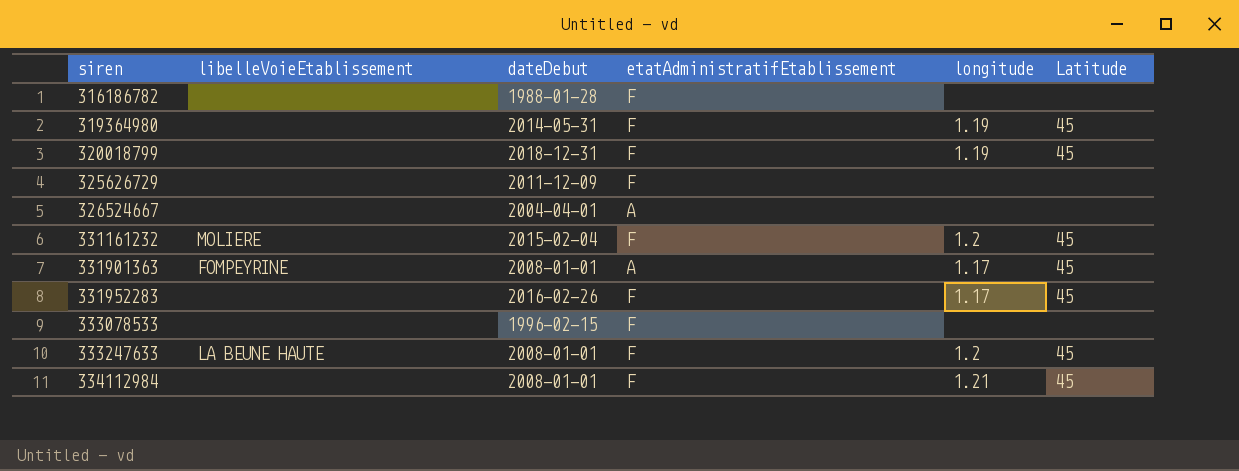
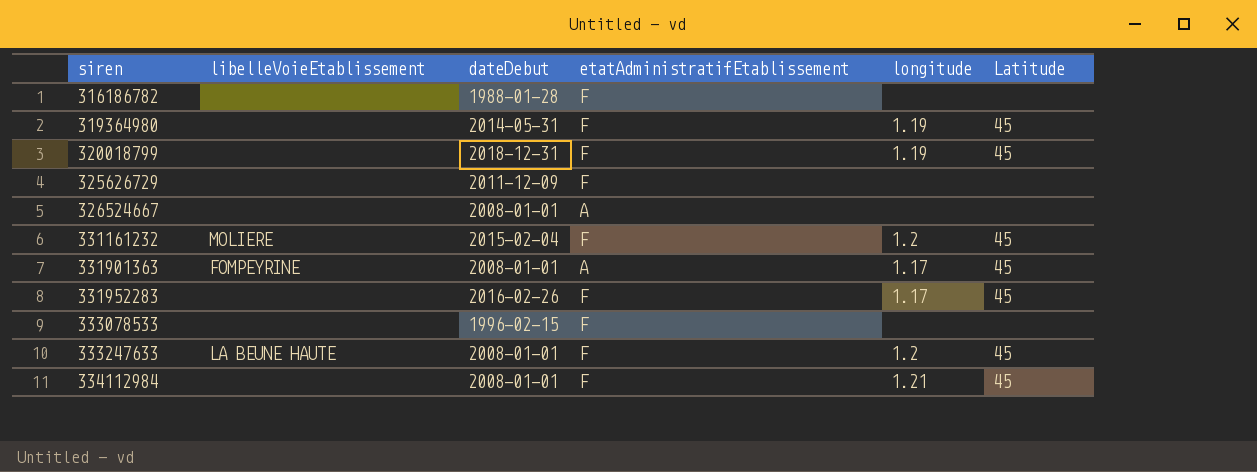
326524667 | dateDebut: 2004-04-01 -> 2008-01-01

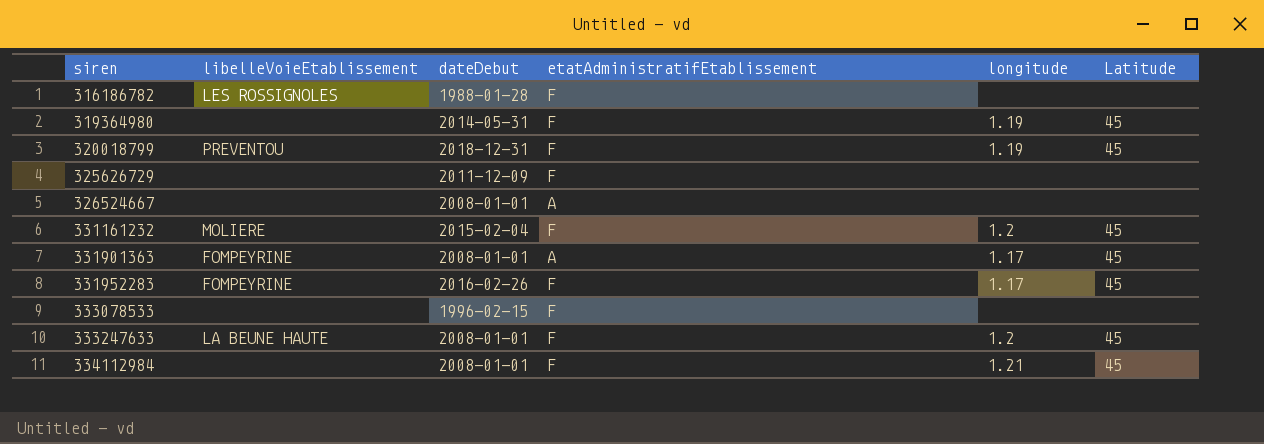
316186782 | libelleVoieEtablissement: none -> LES ROSSIGNOLES
320018799 | libelleVoieEtablissement: none -> PREVENTOU
331952283 | libelleVoieEtablissement: none -> FOMPEYRINE

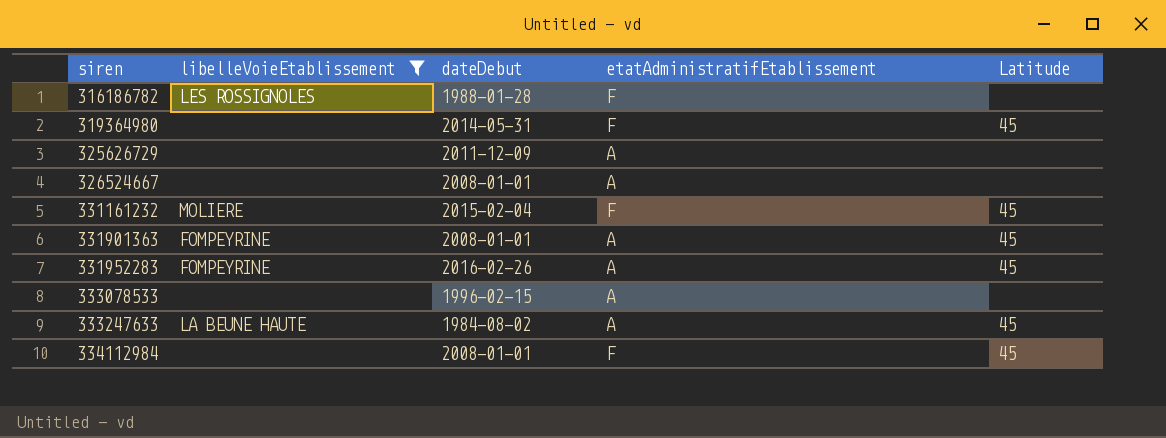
filter: none -> libelleVoieEtablissement != PREVENTOU
column longitude | position: 5 -> none
325626729 | etatAdministratifEtablissement: F -> A
331952283 | etatAdministratifEtablissement: F -> A
333078533 | etatAdministratifEtablissement: F -> A
333247633 | dateDebut: 2008-01-01 -> 1984-08-02
333247633 | etatAdministratifEtablissement: F -> A

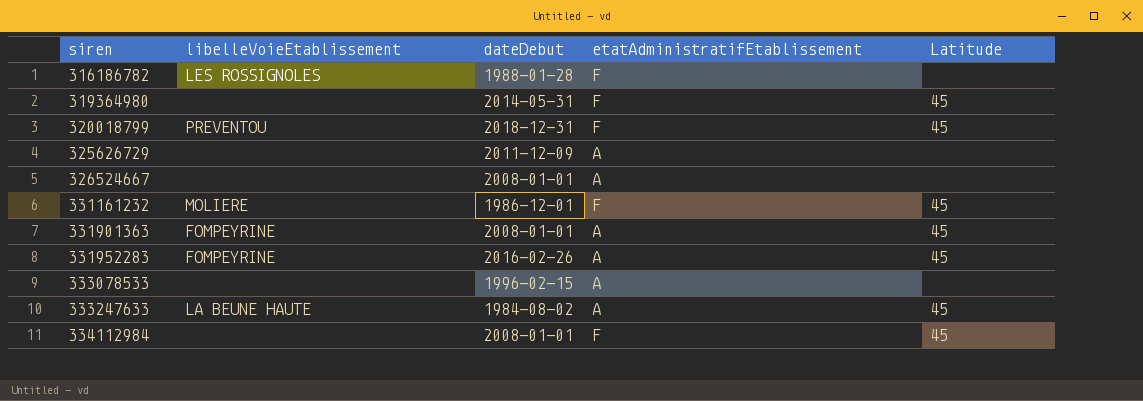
filter: libelleVoieEtablissement != PREVENTOU -> none
331161232 | dateDebut: 2015-02-04 -> 1986-12-01

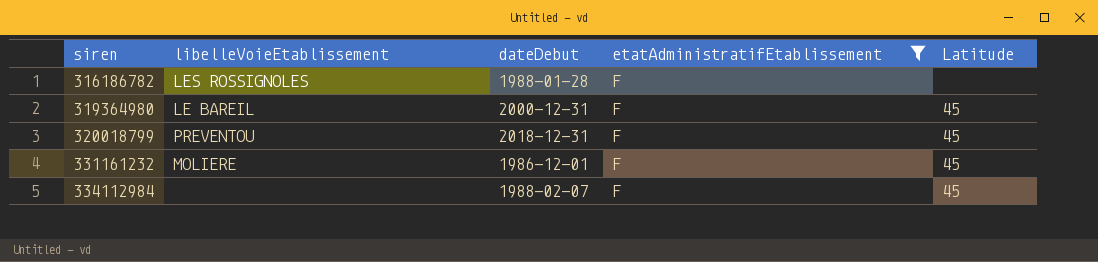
filter: none -> etatAdministratifEtablissement = F
319364980 | libelleVoieEtablissement: none -> LE BAREIL
319364980 | dateDebut: 2014-05-31 -> 2000-12-31
334112984 | dateDebut: 2008-01-01 -> 1988-02-07

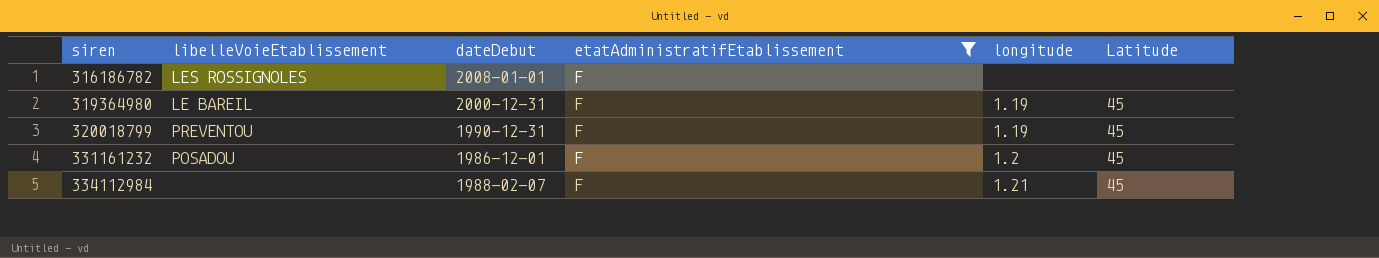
column longitude | position: none -> 5
316186782 | dateDebut: 1988-01-28 -> 2008-01-01
320018799 | dateDebut: 2018-12-31 -> 1990-12-31
331161232 | libelleVoieEtablissement: MOLIERE -> POSADOU

